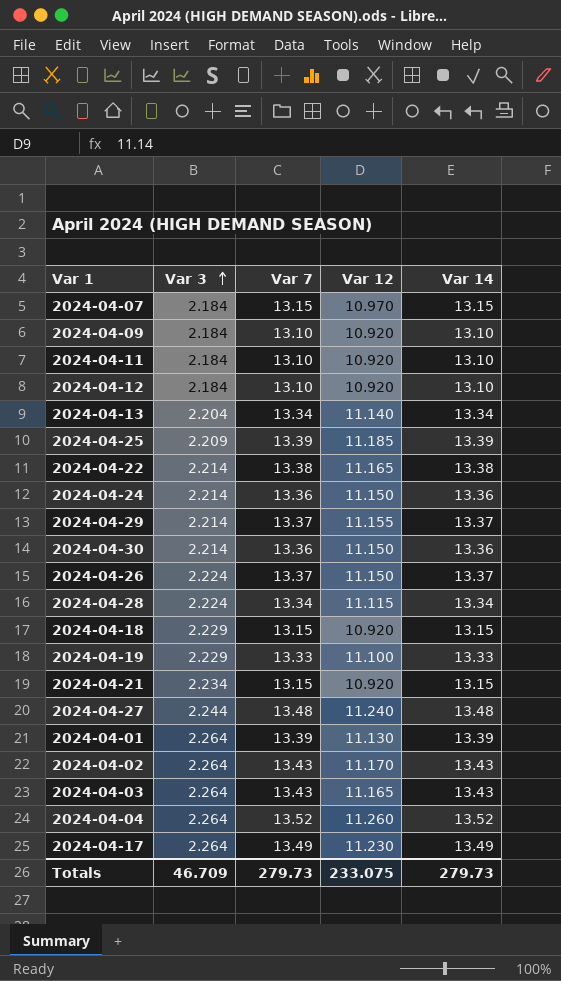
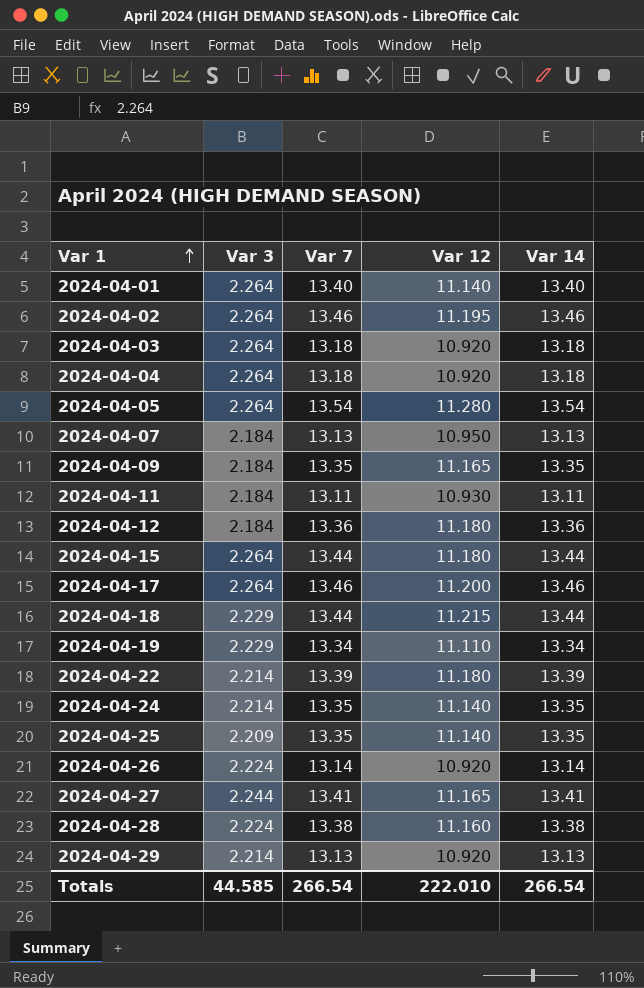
row order: Var 3 ascending -> Var 1 ascending
row 2024-04-13: 2.204 | 13.34 | 11.140 | 13.34 -> none
row 2024-04-30: 2.214 | 13.36 | 11.150 | 13.36 -> none
row 2024-04-21: 2.234 | 13.15 | 10.920 | 13.15 -> none
2024-04-01 | Var 7: 13.39 -> 13.40
2024-04-01 | Var 12: 11.130 -> 11.140
2024-04-01 | Var 14: 13.39 -> 13.40
2024-04-02 | Var 7: 13.43 -> 13.46
2024-04-02 | Var 12: 11.170 -> 11.195
2024-04-02 | Var 14: 13.43 -> 13.46
2024-04-03 | Var 7: 13.43 -> 13.18
2024-04-03 | Var 12: 11.165 -> 10.920
2024-04-03 | Var 14: 13.43 -> 13.18
2024-04-04 | Var 7: 13.52 -> 13.18
2024-04-04 | Var 12: 11.260 -> 10.920
2024-04-04 | Var 14: 13.52 -> 13.18
row 2024-04-05: none -> 2.264 | 13.54 | 11.280 | 13.54
2024-04-07 | Var 7: 13.15 -> 13.13
2024-04-07 | Var 12: 10.970 -> 10.950
2024-04-07 | Var 14: 13.15 -> 13.13
2024-04-09 | Var 7: 13.10 -> 13.35
2024-04-09 | Var 12: 10.920 -> 11.165
2024-04-09 | Var 14: 13.10 -> 13.35
2024-04-11 | Var 7: 13.10 -> 13.11
2024-04-11 | Var 12: 10.920 -> 10.930
2024-04-11 | Var 14: 13.10 -> 13.11
2024-04-12 | Var 7: 13.10 -> 13.36
2024-04-12 | Var 12: 10.920 -> 11.180
2024-04-12 | Var 14: 13.10 -> 13.36
row 2024-04-15: none -> 2.264 | 13.44 | 11.180 | 13.44
2024-04-17 | Var 7: 13.49 -> 13.46
2024-04-17 | Var 12: 11.230 -> 11.200
2024-04-17 | Var 14: 13.49 -> 13.46
2024-04-18 | Var 7: 13.15 -> 13.44
2024-04-18 | Var 12: 10.920 -> 11.215
2024-04-18 | Var 14: 13.15 -> 13.44
2024-04-19 | Var 7: 13.33 -> 13.34
2024-04-19 | Var 12: 11.100 -> 11.110
2024-04-19 | Var 14: 13.33 -> 13.34
2024-04-22 | Var 7: 13.38 -> 13.39
2024-04-22 | Var 12: 11.165 -> 11.180
2024-04-22 | Var 14: 13.38 -> 13.39
2024-04-24 | Var 7: 13.36 -> 13.35
2024-04-24 | Var 12: 11.150 -> 11.140
2024-04-24 | Var 14: 13.36 -> 13.35
2024-04-25 | Var 7: 13.39 -> 13.35
2024-04-25 | Var 12: 11.185 -> 11.140
2024-04-25 | Var 14: 13.39 -> 13.35
2024-04-26 | Var 7: 13.37 -> 13.14
2024-04-26 | Var 12: 11.150 -> 10.920
2024-04-26 | Var 14: 13.37 -> 13.14
2024-04-27 | Var 7: 13.48 -> 13.41
2024-04-27 | Var 12: 11.240 -> 11.165
2024-04-27 | Var 14: 13.48 -> 13.41
2024-04-28 | Var 7: 13.34 -> 13.38
2024-04-28 | Var 12: 11.115 -> 11.160
2024-04-28 | Var 14: 13.34 -> 13.38
2024-04-29 | Var 7: 13.37 -> 13.13
2024-04-29 | Var 12: 11.155 -> 10.920
2024-04-29 | Var 14: 13.37 -> 13.13
Totals | Var 3: 46.709 -> 44.585
Totals | Var 7: 279.73 -> 266.54
Totals | Var 12: 233.075 -> 222.010
Totals | Var 14: 279.73 -> 266.54

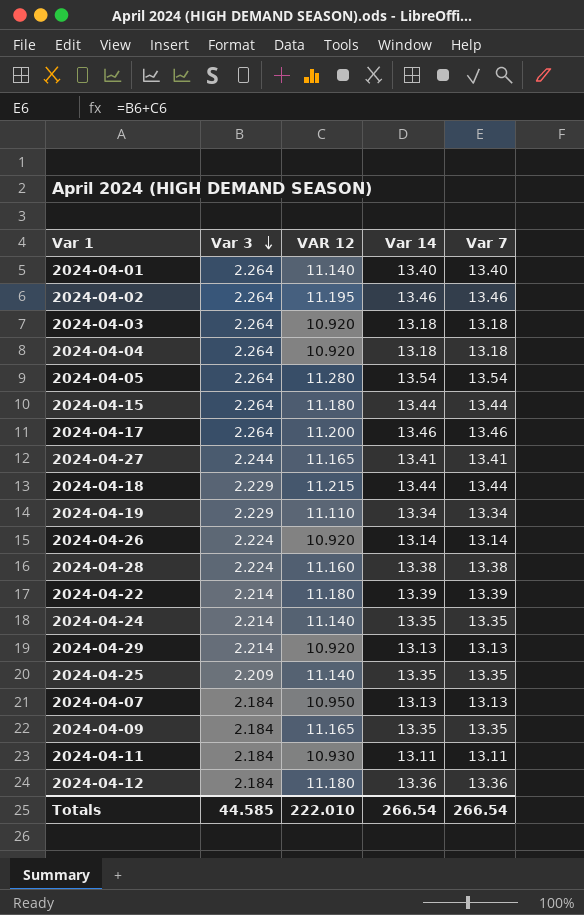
row order: Var 1 ascending -> Var 3 descending
column name: Var 12 -> VAR 12
column Var 7 | position: 3 -> 5

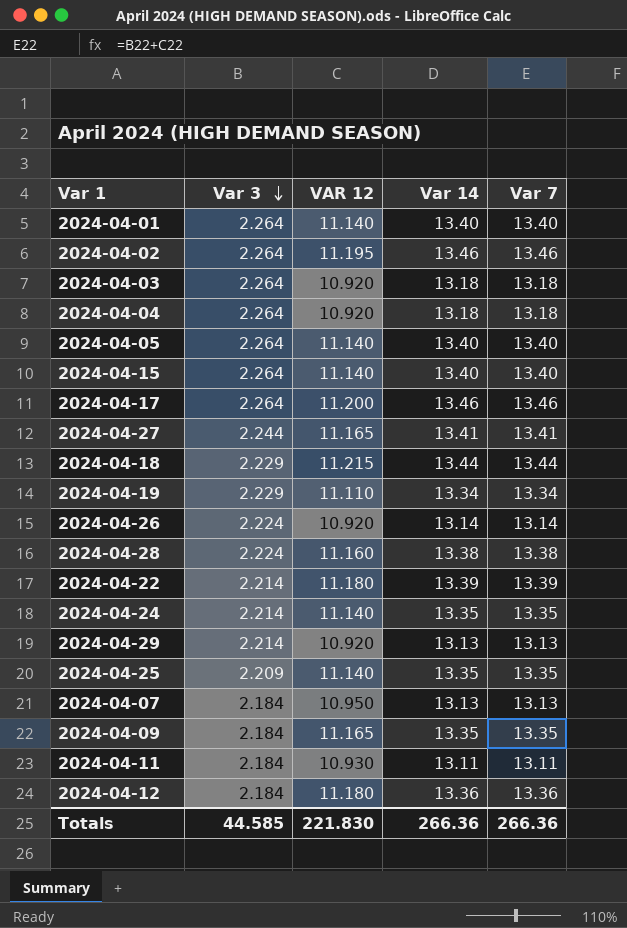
2024-04-05 | VAR 12: 11.280 -> 11.140
2024-04-05 | Var 14: 13.54 -> 13.40
2024-04-05 | Var 7: 13.54 -> 13.40
2024-04-15 | VAR 12: 11.180 -> 11.140
2024-04-15 | Var 14: 13.44 -> 13.40
2024-04-15 | Var 7: 13.44 -> 13.40
Totals | VAR 12: 222.010 -> 221.830
Totals | Var 14: 266.54 -> 266.36
Totals | Var 7: 266.54 -> 266.36

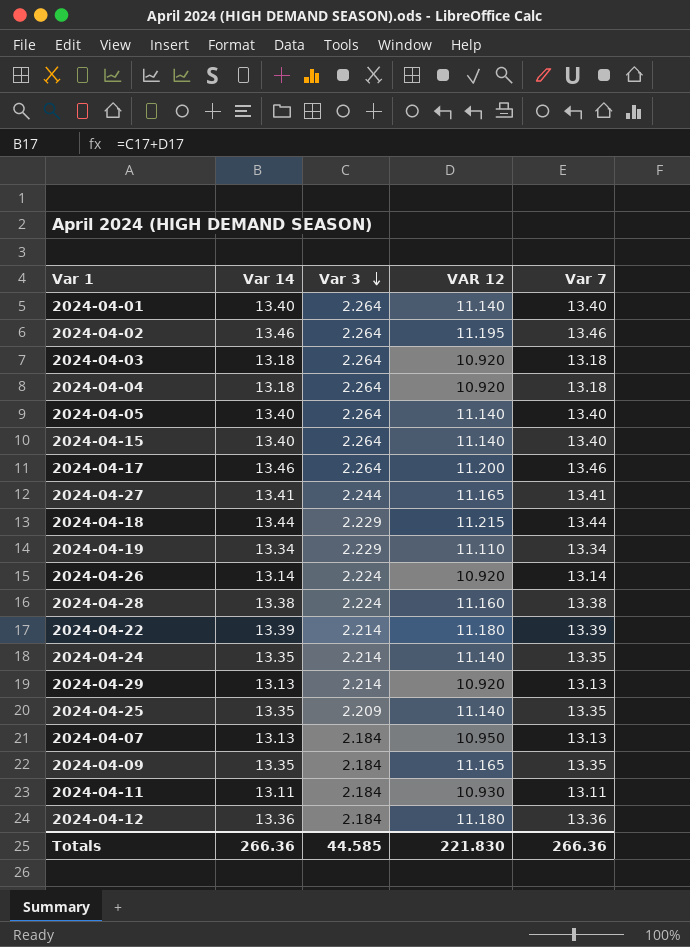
column Var 14 | position: 4 -> 2

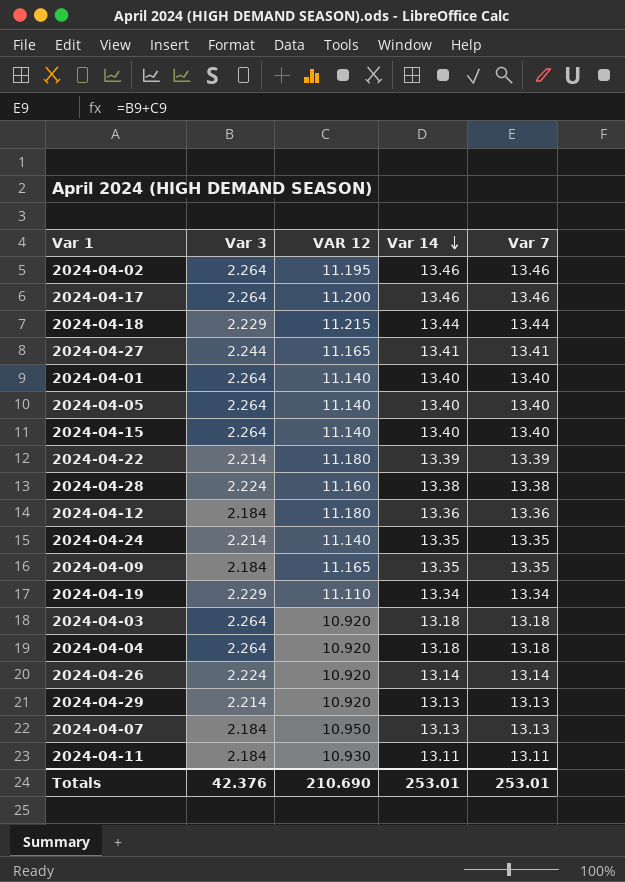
row order: Var 3 descending -> Var 14 descending
column Var 14 | position: 2 -> 4
row 2024-04-25: 13.35 | 2.209 | 11.140 | 13.35 -> none
Totals | Var 3: 44.585 -> 42.376
Totals | VAR 12: 221.830 -> 210.690
Totals | Var 14: 266.36 -> 253.01
Totals | Var 7: 266.36 -> 253.01

